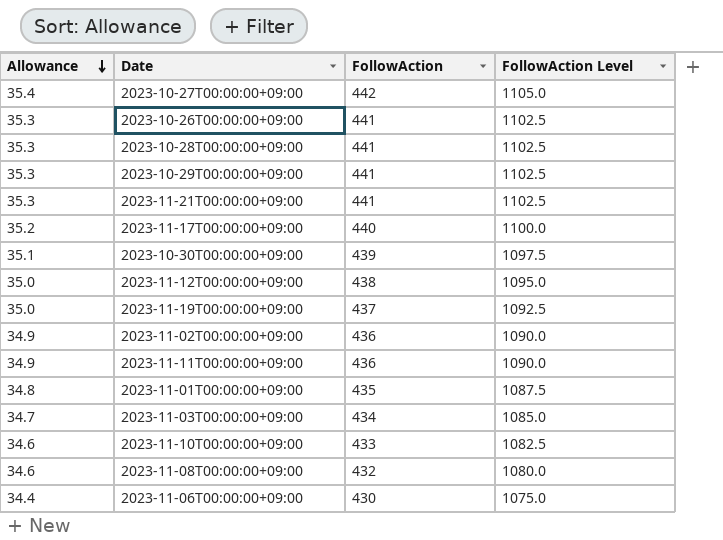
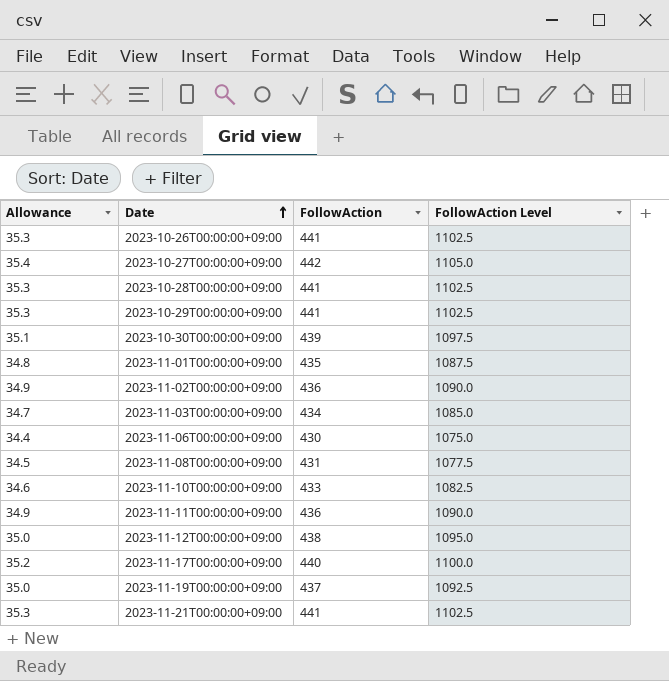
row order: Allowance descending -> Date ascending
2023-11-08T00:00:00+09:00 | Allowance: 34.6 -> 34.5
2023-11-08T00:00:00+09:00 | FollowAction: 432 -> 431
2023-11-08T00:00:00+09:00 | FollowAction Level: 1080.0 -> 1077.5

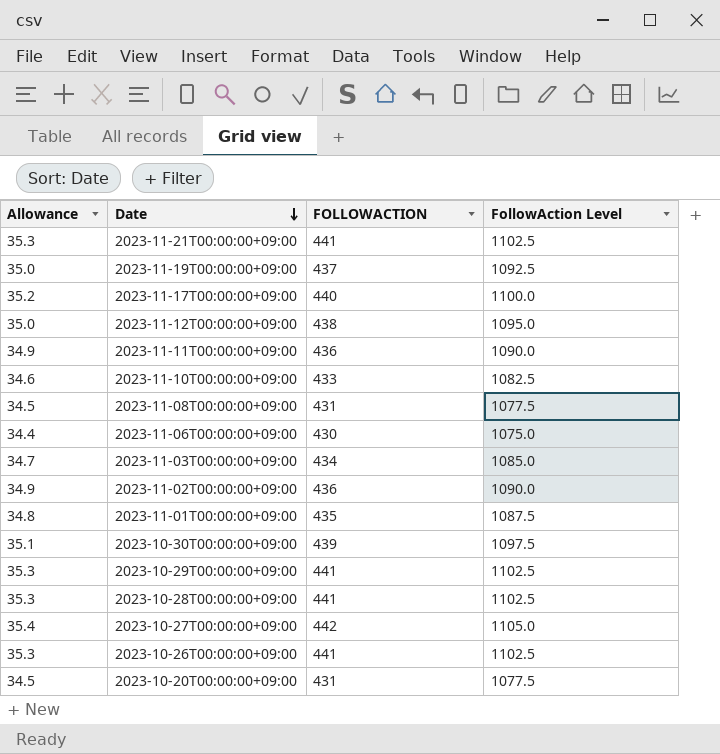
row order: Date ascending -> Date descending
column name: FollowAction -> FOLLOWACTION
row 2023-10-20T00:00:00+09:00: none -> 34.5 | 431 | 1077.5

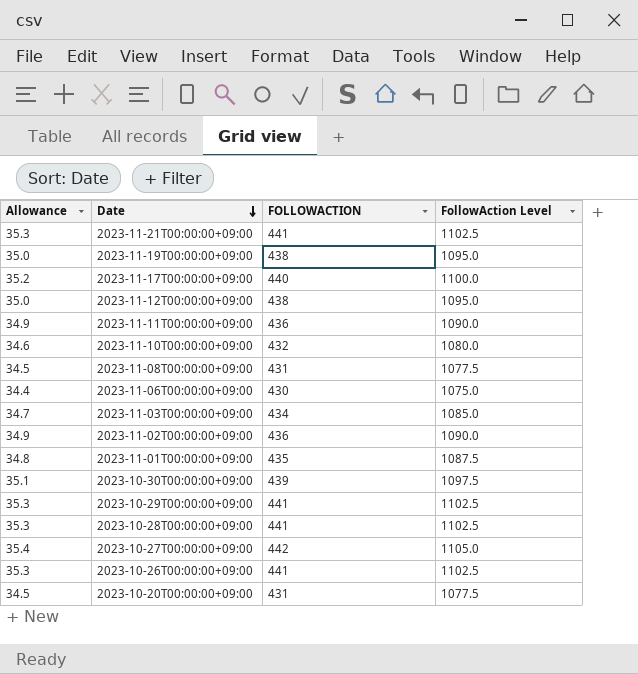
2023-11-19T00:00:00+09:00 | FOLLOWACTION: 437 -> 438
2023-11-19T00:00:00+09:00 | FollowAction Level: 1092.5 -> 1095.0
2023-11-10T00:00:00+09:00 | FOLLOWACTION: 433 -> 432
2023-11-10T00:00:00+09:00 | FollowAction Level: 1082.5 -> 1080.0

